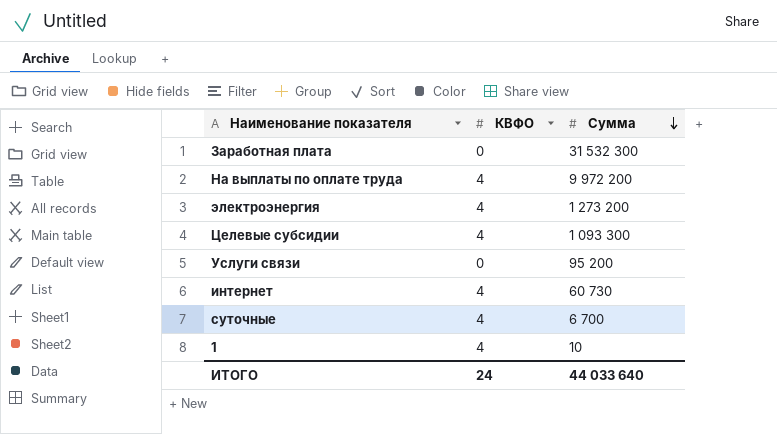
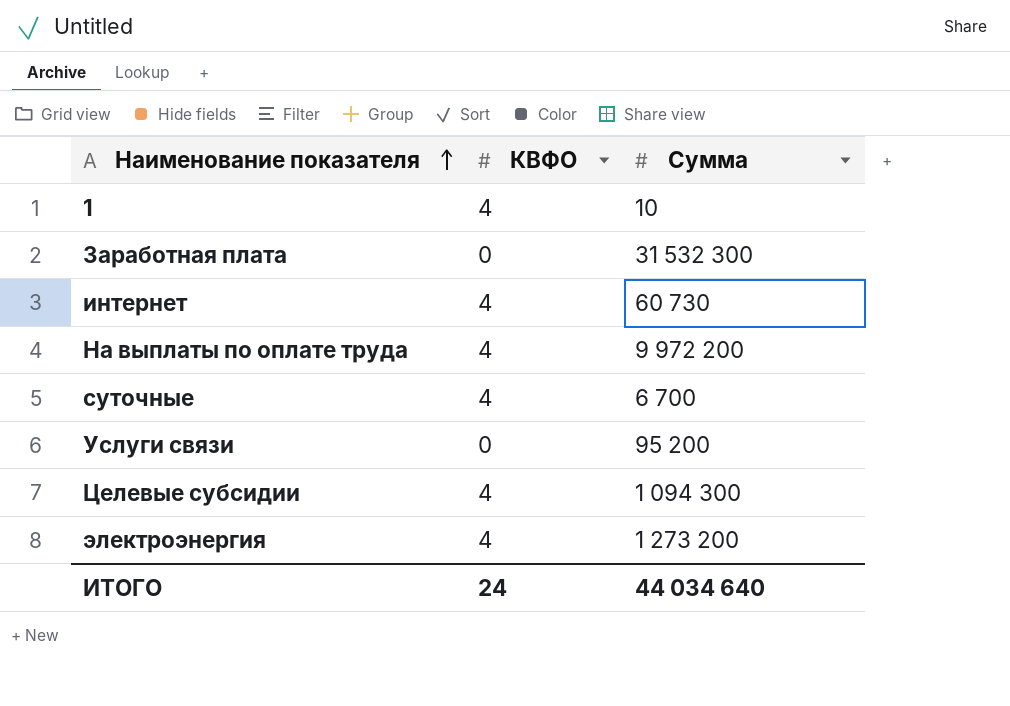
row order: Сумма descending -> Наименование показателя ascending
Целевые субсидии | Сумма: 1 093 300 -> 1 094 300
ИТОГО | Сумма: 44 033 640 -> 44 034 640

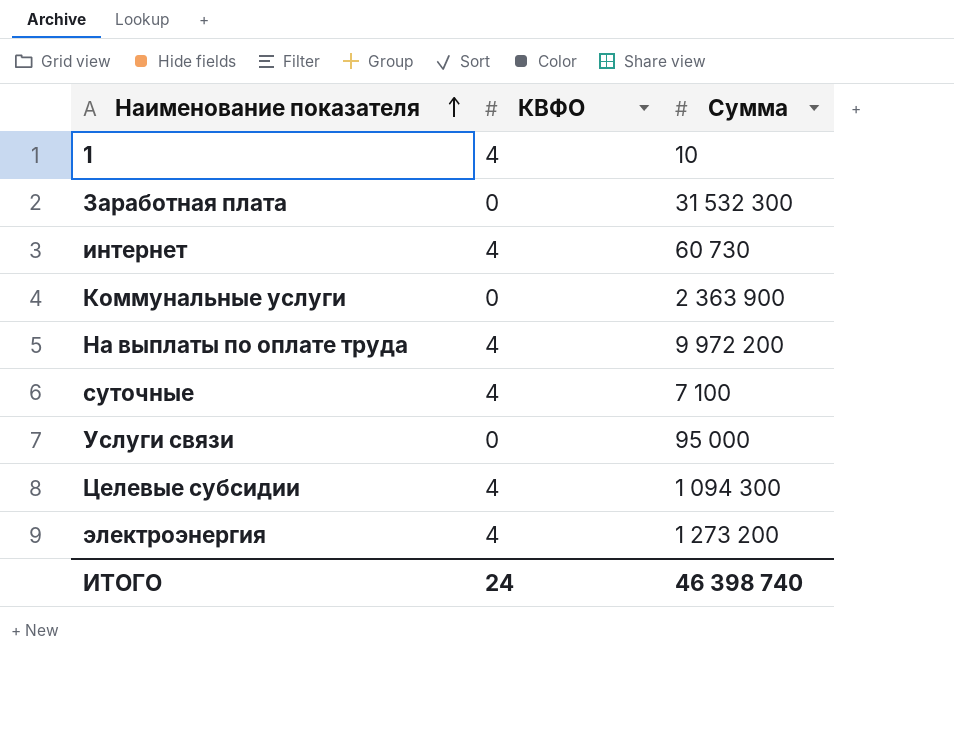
row Коммунальные услуги: none -> 0 | 2 363 900
суточные | Сумма: 6 700 -> 7 100
Услуги связи | Сумма: 95 200 -> 95 000
ИТОГО | Сумма: 44 034 640 -> 46 398 740

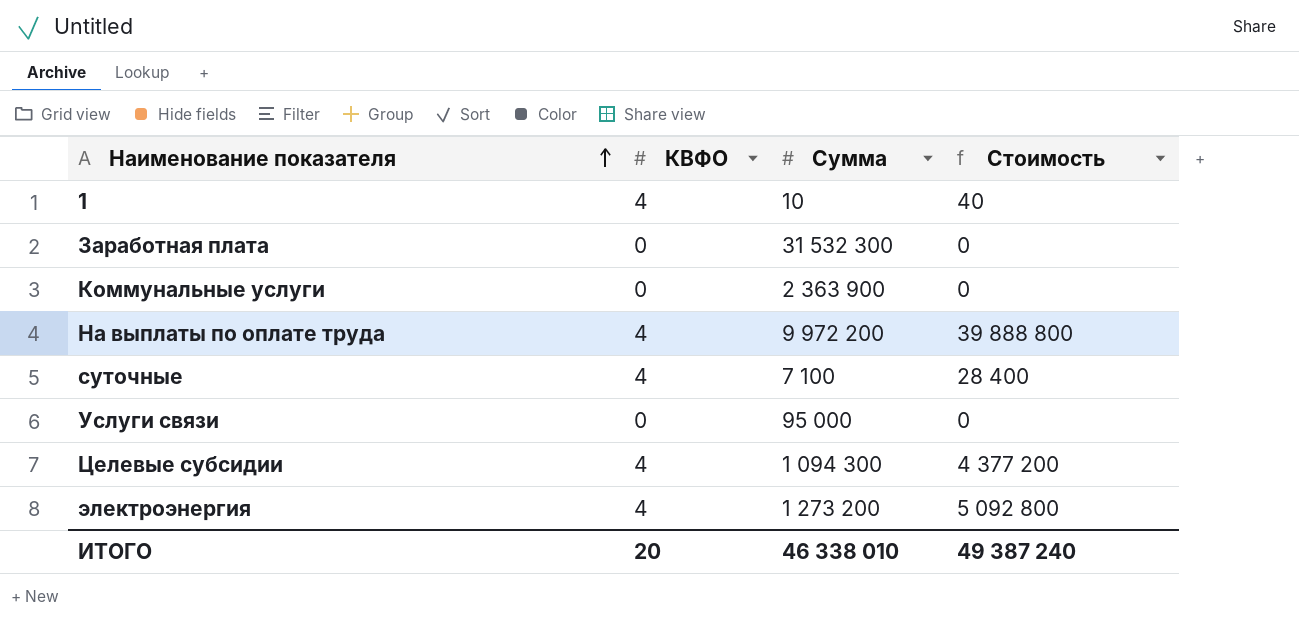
column Стоимость | formula: none -> [КВФО] * [Сумма]
row интернет: 4 | 60 730 -> none
ИТОГО | КВФО: 24 -> 20
ИТОГО | Сумма: 46 398 740 -> 46 338 010

